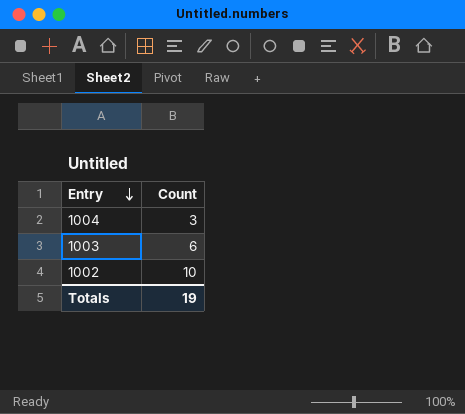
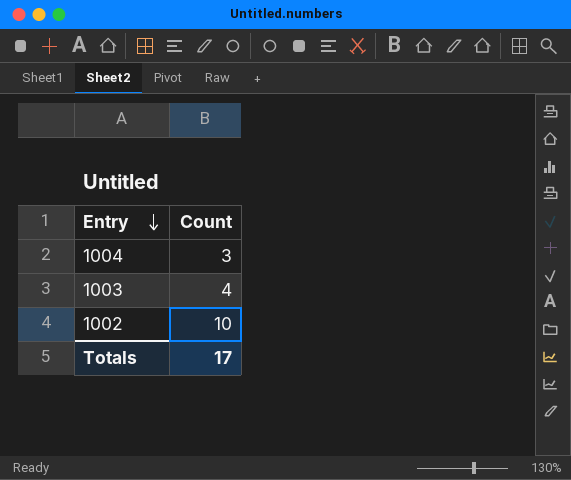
1003 | Count: 6 -> 4
Totals | Count: 19 -> 17

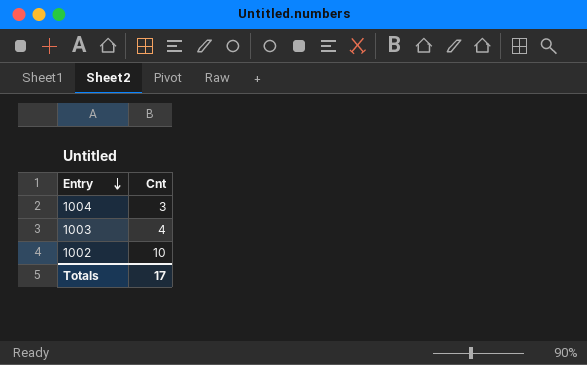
column name: Count -> Cnt

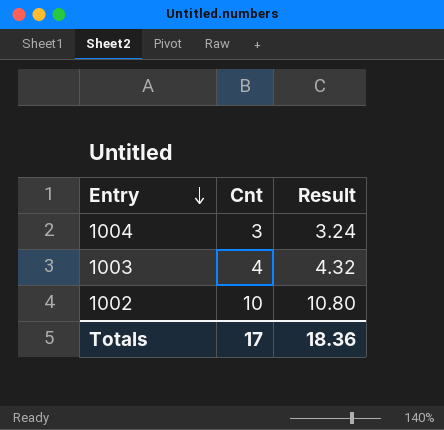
column Result | formula: none -> [Cnt] * 1.08

